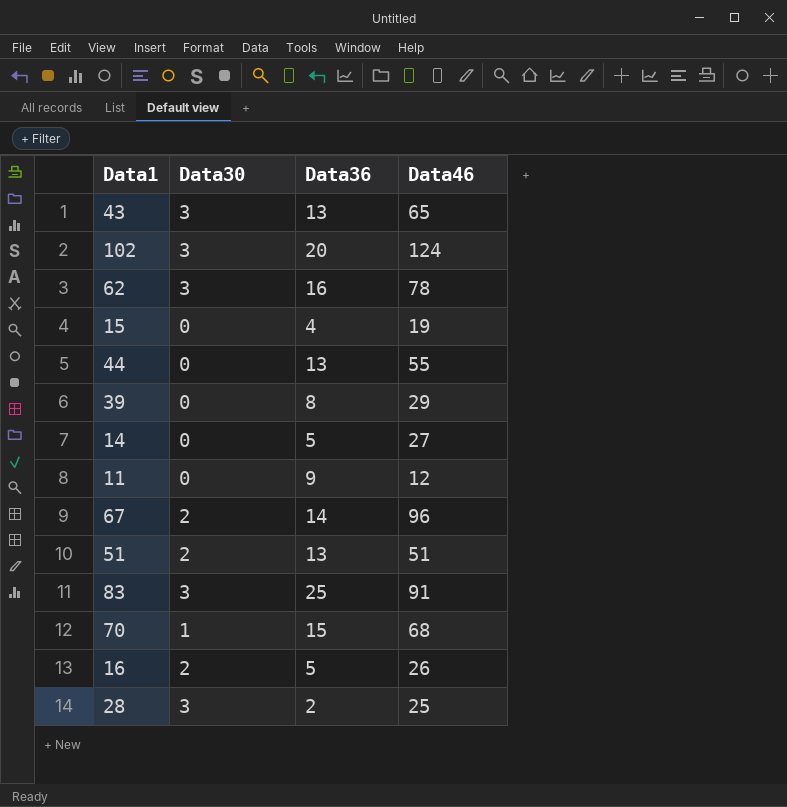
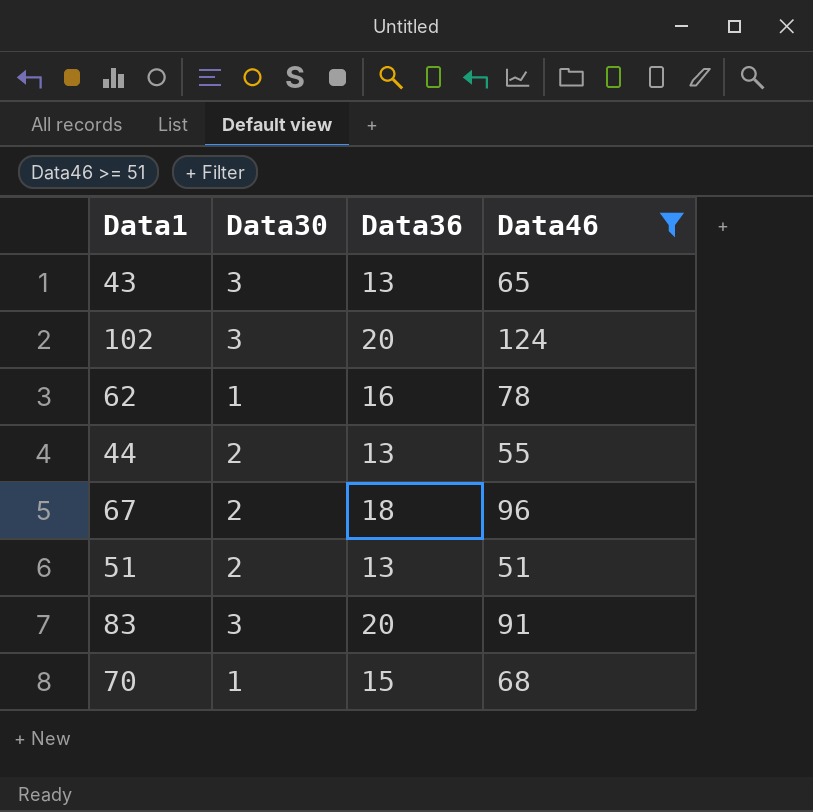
filter: none -> Data46 >= 51
62 | Data30: 3 -> 1
44 | Data30: 0 -> 2
67 | Data36: 14 -> 18
83 | Data36: 25 -> 20

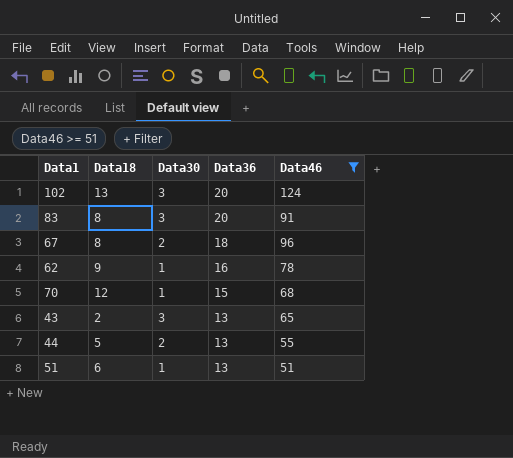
row order: none -> Data36 descending
column Data18 | position: none -> 2
51 | Data30: 2 -> 1

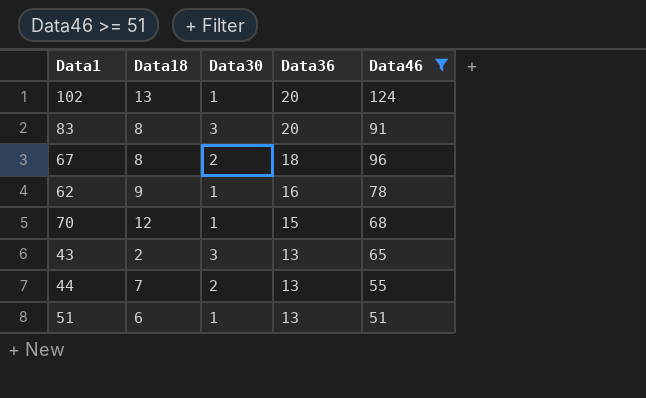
102 | Data30: 3 -> 1
44 | Data18: 5 -> 7

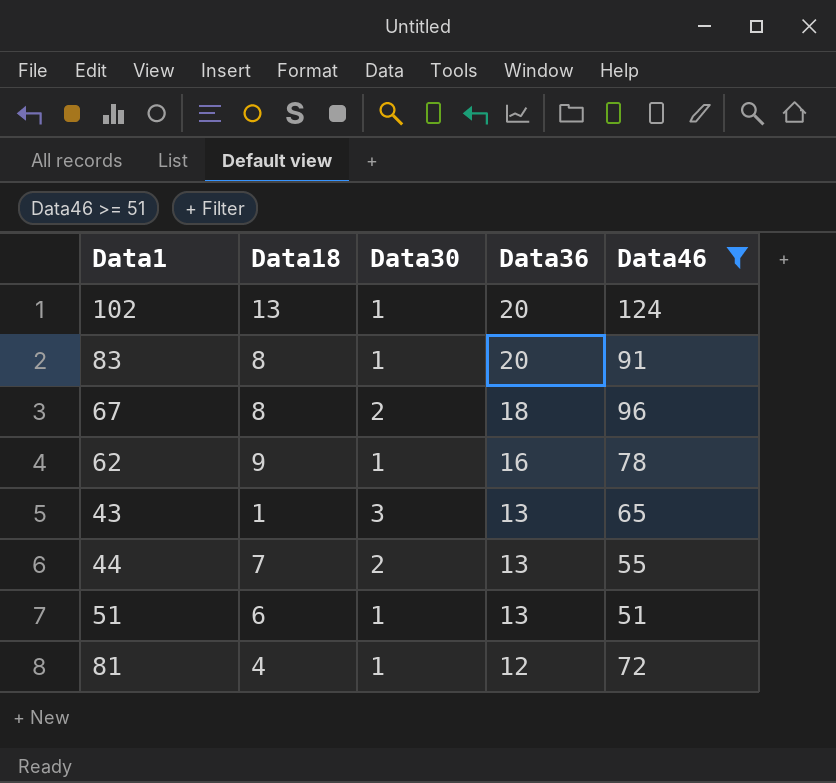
row 70: 12 | 1 | 15 | 68 -> none
83 | Data30: 3 -> 1
43 | Data18: 2 -> 1
row 81: none -> 4 | 1 | 12 | 72

